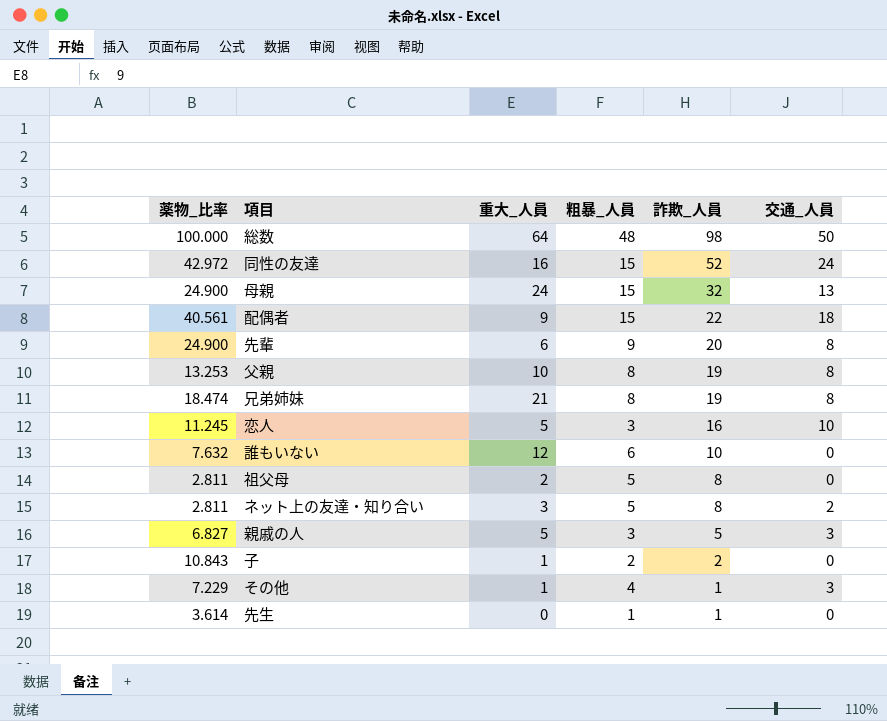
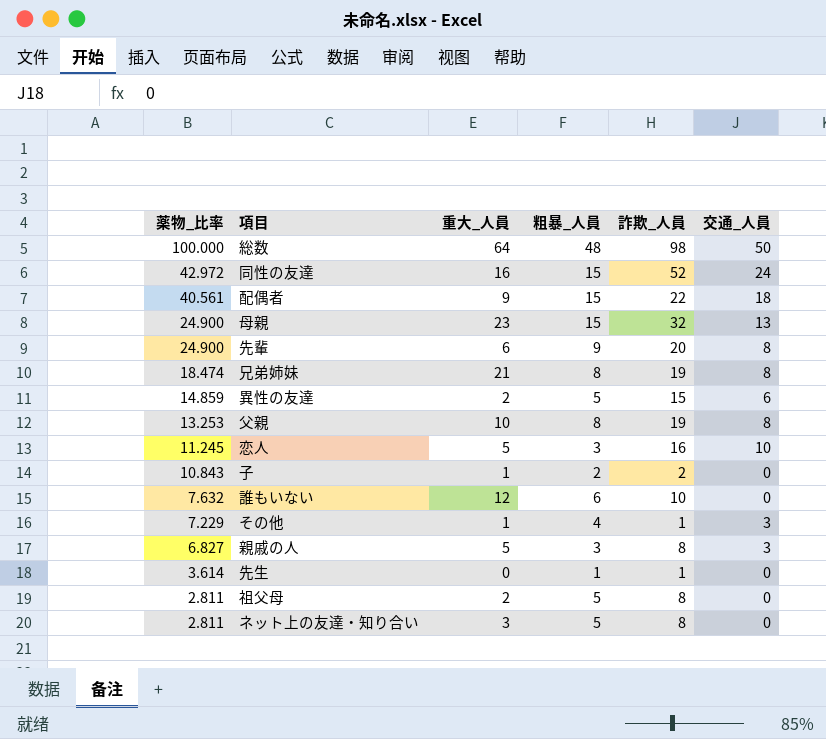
row order: 詐欺_人員 descending -> 薬物_比率 descending
母親 | 重大_人員: 24 -> 23
row 異性の友達: none -> 14.859 | 2 | 5 | 15 | 6
親戚の人 | 詐欺_人員: 5 -> 8
ネット上の友達・知り合い | 交通_人員: 2 -> 0

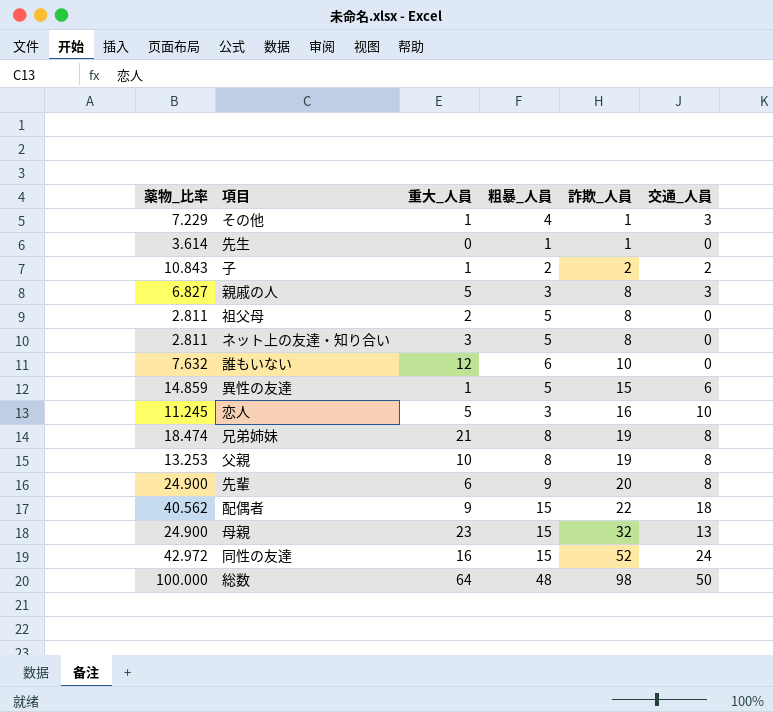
row order: 薬物_比率 descending -> 詐欺_人員 ascending
子 | 交通_人員: 0 -> 2
異性の友達 | 重大_人員: 2 -> 1
配偶者 | 薬物_比率: 40.561 -> 40.562

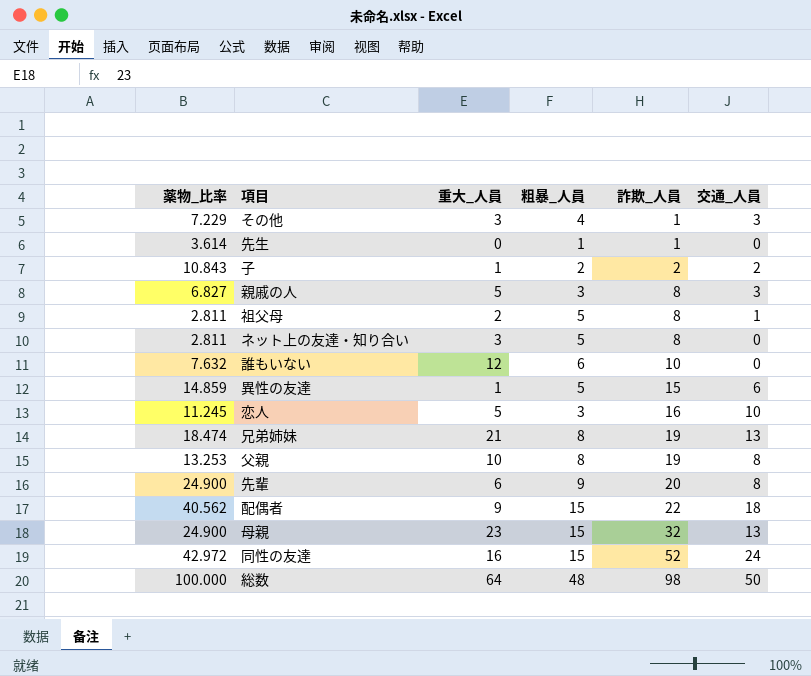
その他 | 重大_人員: 1 -> 3
祖父母 | 交通_人員: 0 -> 1
兄弟姉妹 | 交通_人員: 8 -> 13

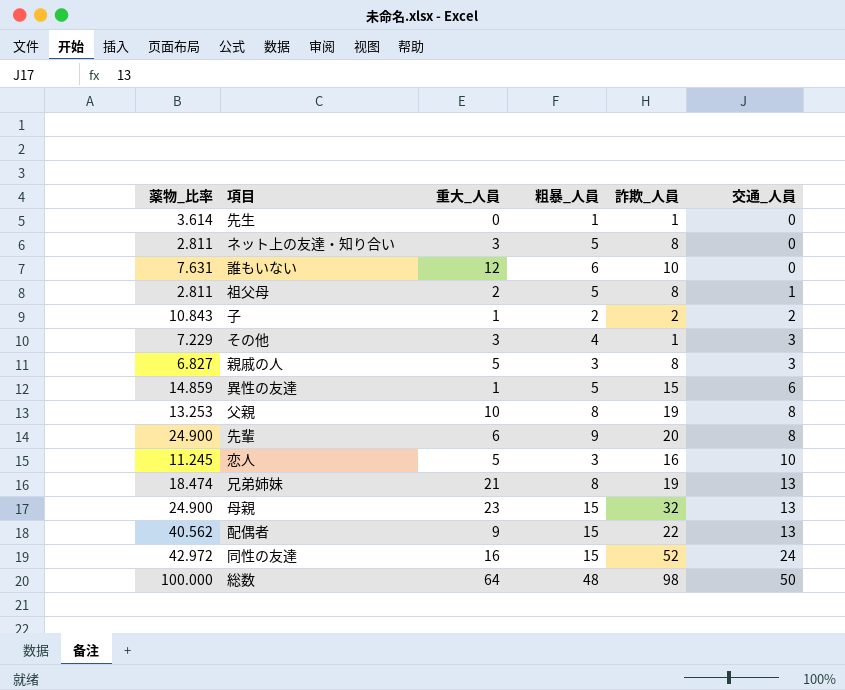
row order: 詐欺_人員 ascending -> 交通_人員 ascending
誰もいない | 薬物_比率: 7.632 -> 7.631
配偶者 | 交通_人員: 18 -> 13

